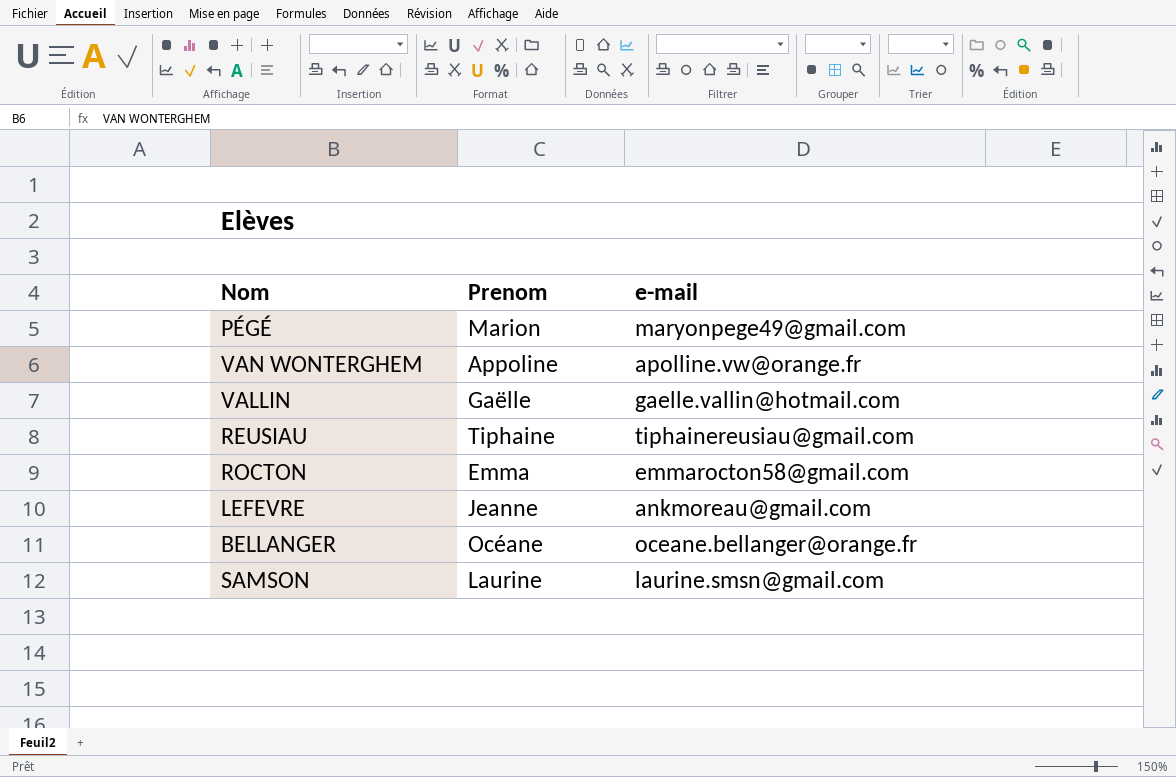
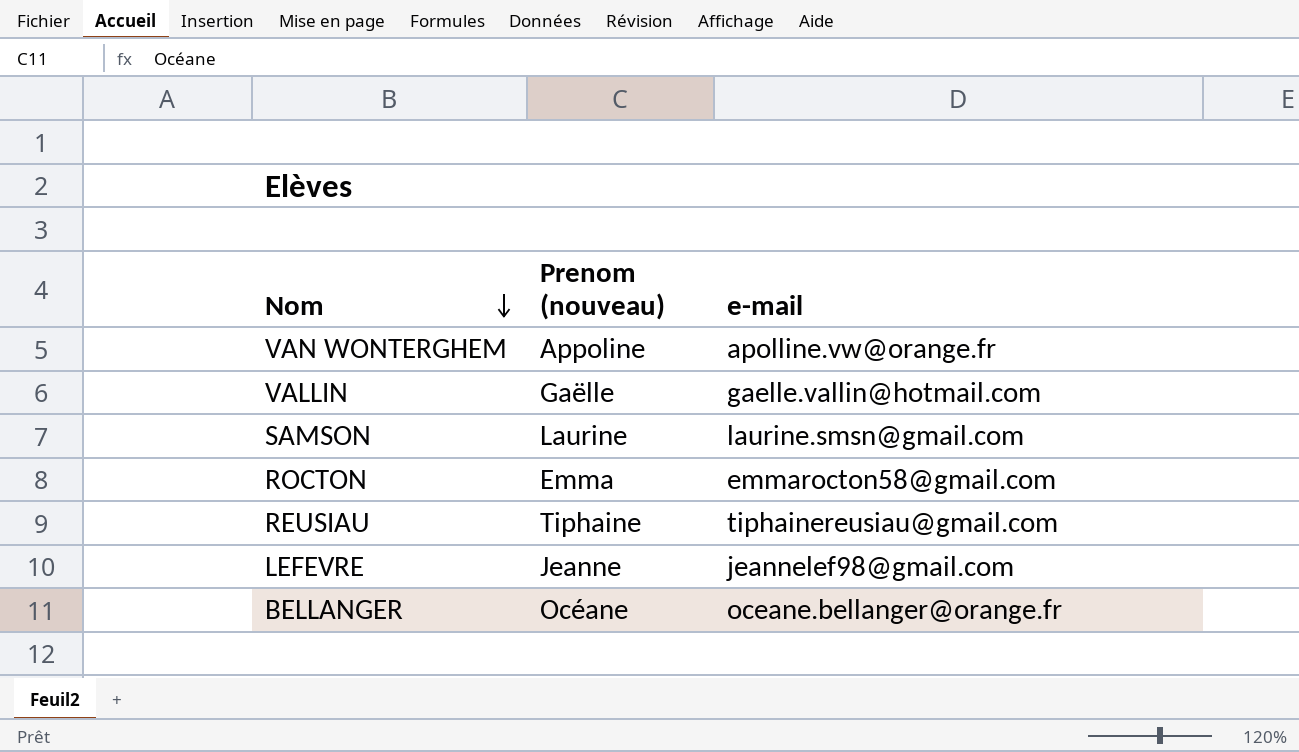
row order: none -> Nom descending
column name: Prenom -> Prenom (nouveau)
row PÉGÉ: Marion | maryonpege49@gmail.com -> none
LEFEVRE | e-mail: ankmoreau@gmail.com -> jeannelef98@gmail.com

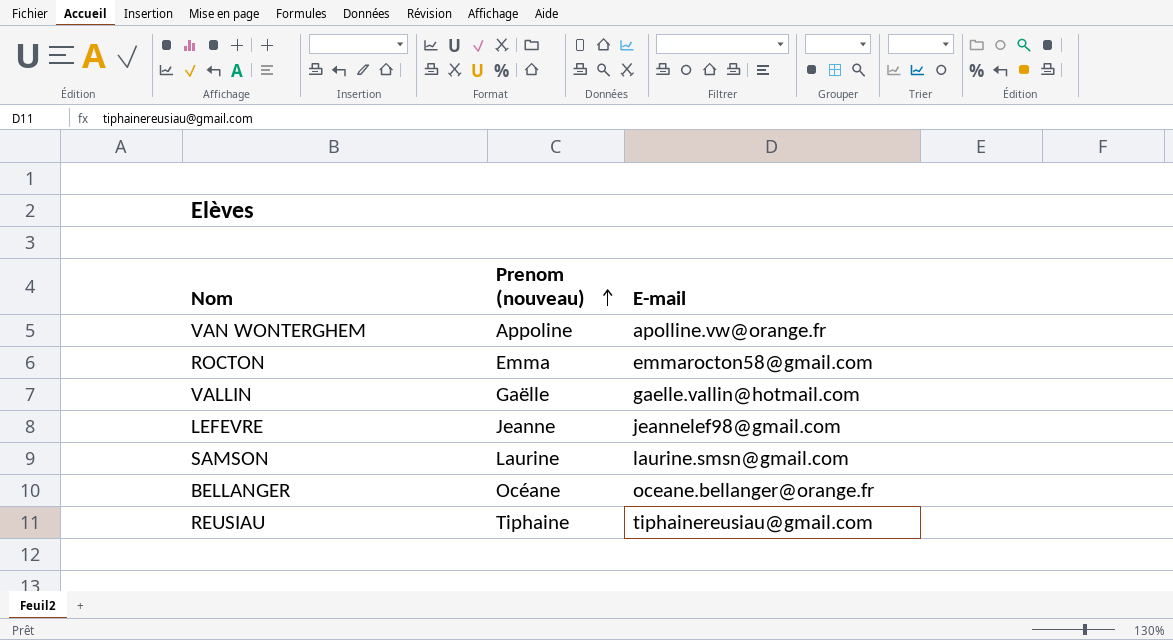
row order: Nom descending -> Prenom (nouveau) ascending
column name: e-mail -> E-mail

